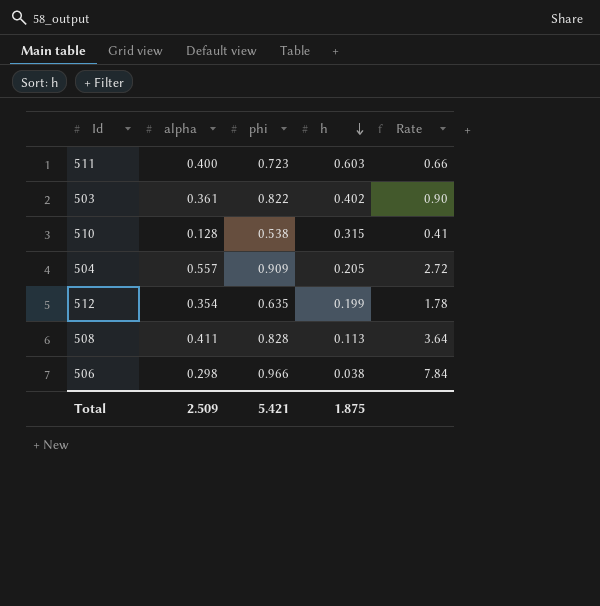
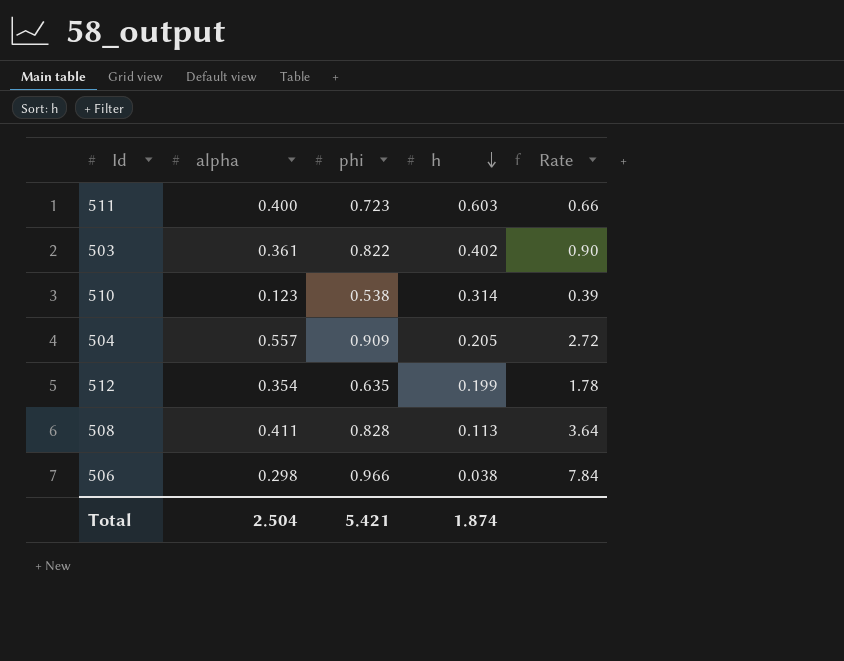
510 | alpha: 0.128 -> 0.123
510 | h: 0.315 -> 0.314
510 | Rate: 0.41 -> 0.39
Total | alpha: 2.509 -> 2.504
Total | h: 1.875 -> 1.874

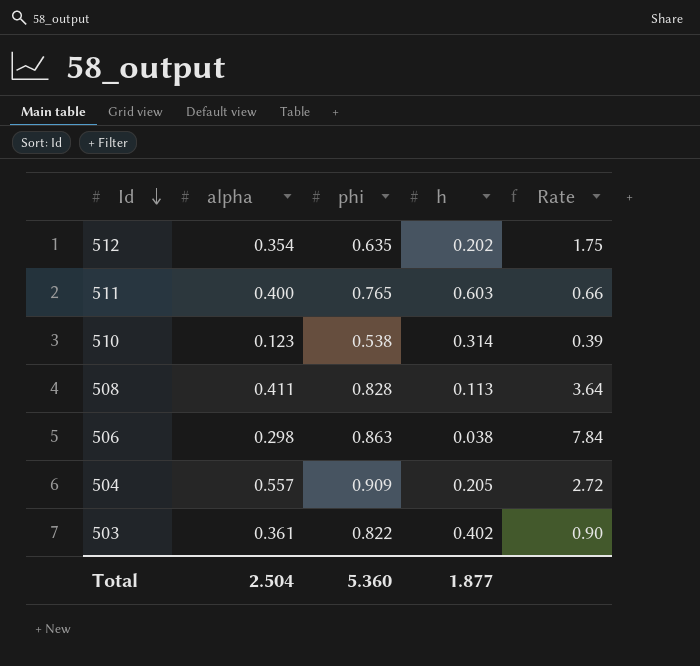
row order: h descending -> Id descending
512 | h: 0.199 -> 0.202
512 | Rate: 1.78 -> 1.75
511 | phi: 0.723 -> 0.765
506 | phi: 0.966 -> 0.863
Total | phi: 5.421 -> 5.360
Total | h: 1.874 -> 1.877

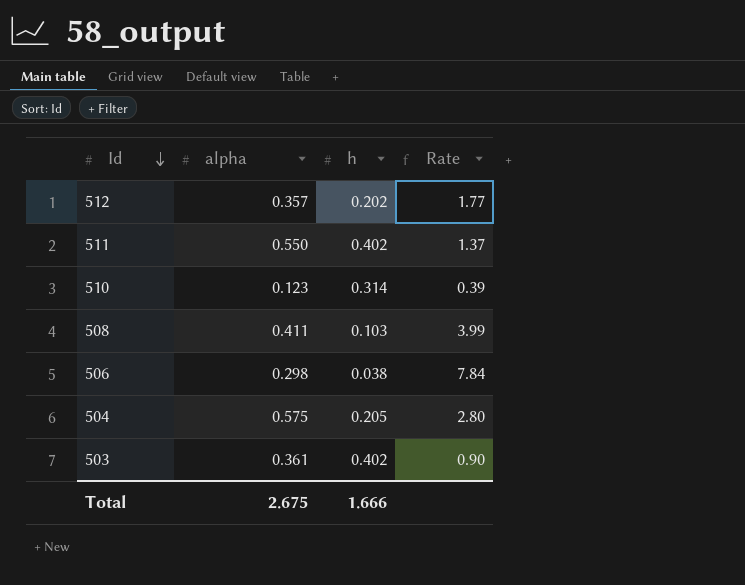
column phi | position: 3 -> none
512 | alpha: 0.354 -> 0.357
512 | Rate: 1.75 -> 1.77
511 | alpha: 0.400 -> 0.550
511 | h: 0.603 -> 0.402
511 | Rate: 0.66 -> 1.37
508 | h: 0.113 -> 0.103
508 | Rate: 3.64 -> 3.99
504 | alpha: 0.557 -> 0.575
504 | Rate: 2.72 -> 2.80
Total | alpha: 2.504 -> 2.675
Total | h: 1.877 -> 1.666

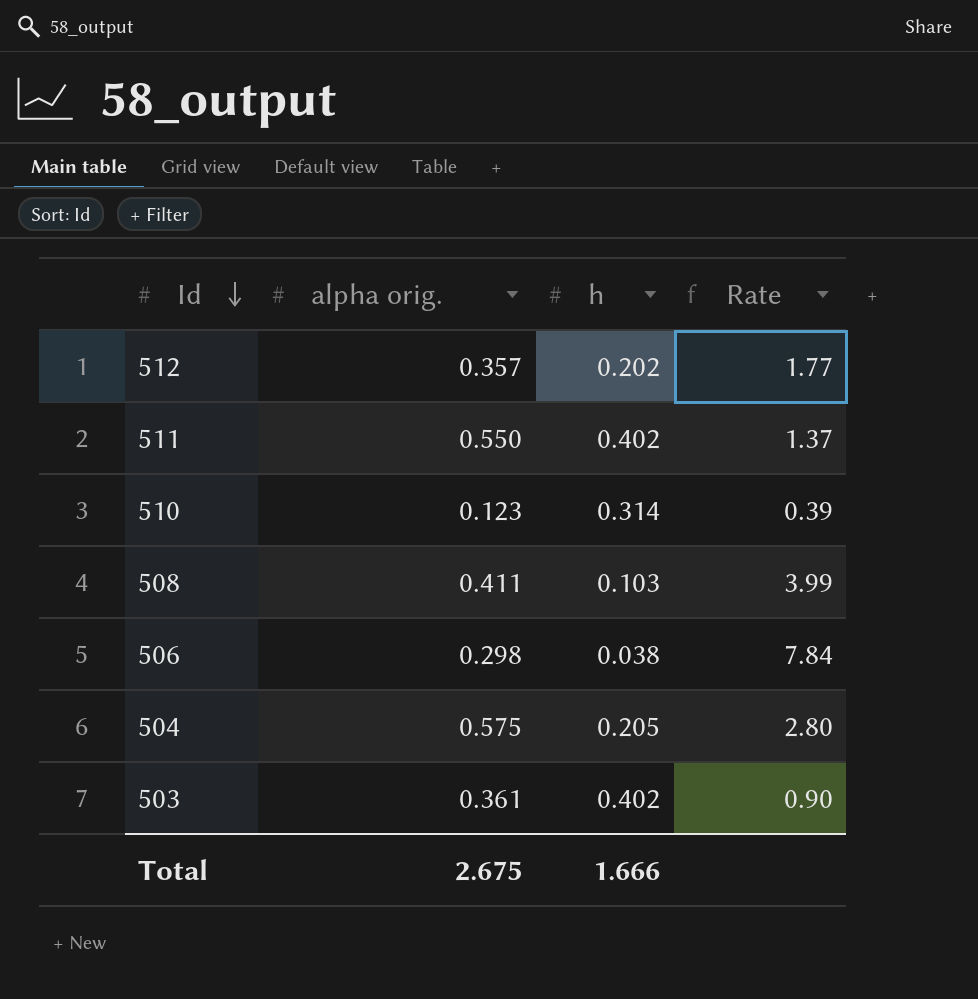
column name: alpha -> alpha orig.

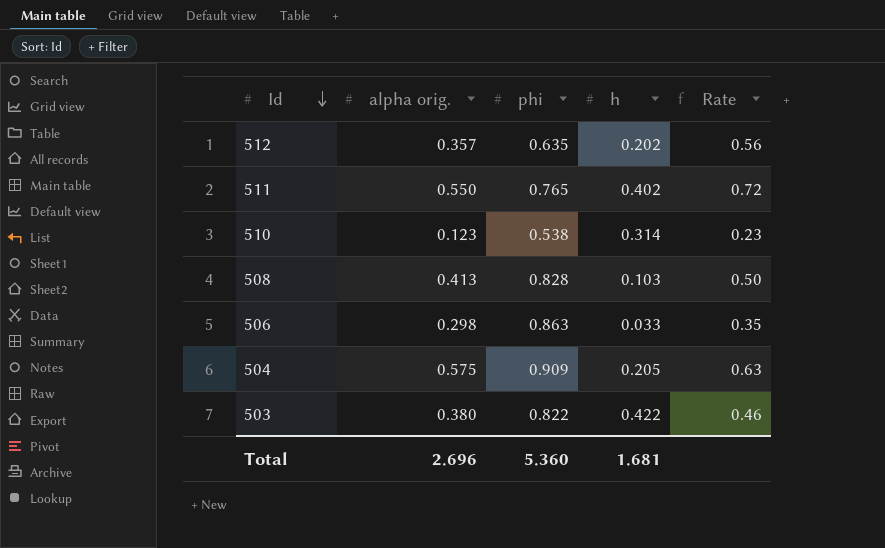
column phi | position: none -> 3
column Rate | formula: [alpha orig.] / [h] -> [alpha orig.] / [phi]
508 | alpha orig.: 0.411 -> 0.413
506 | h: 0.038 -> 0.033
503 | alpha orig.: 0.361 -> 0.380
503 | h: 0.402 -> 0.422
Total | alpha orig.: 2.675 -> 2.696
Total | h: 1.666 -> 1.681

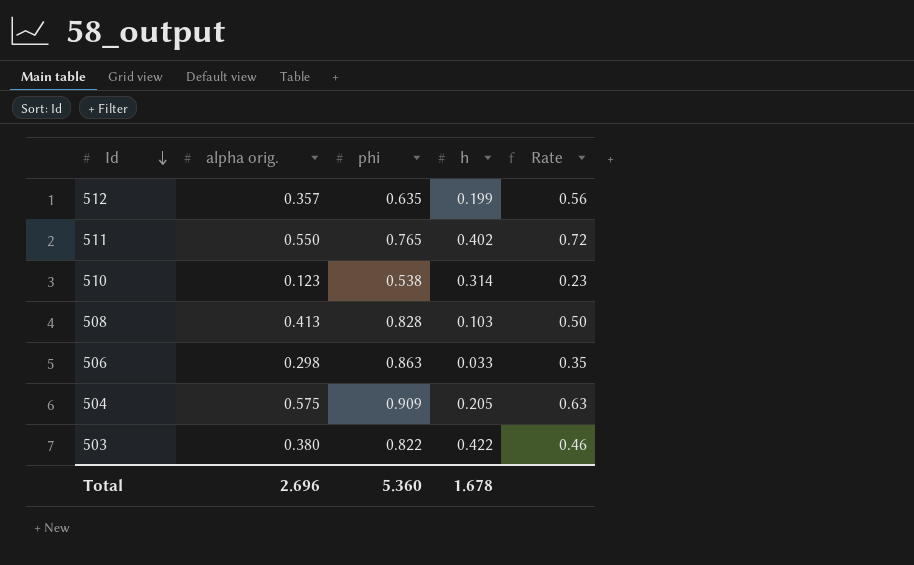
512 | h: 0.202 -> 0.199
Total | h: 1.681 -> 1.678

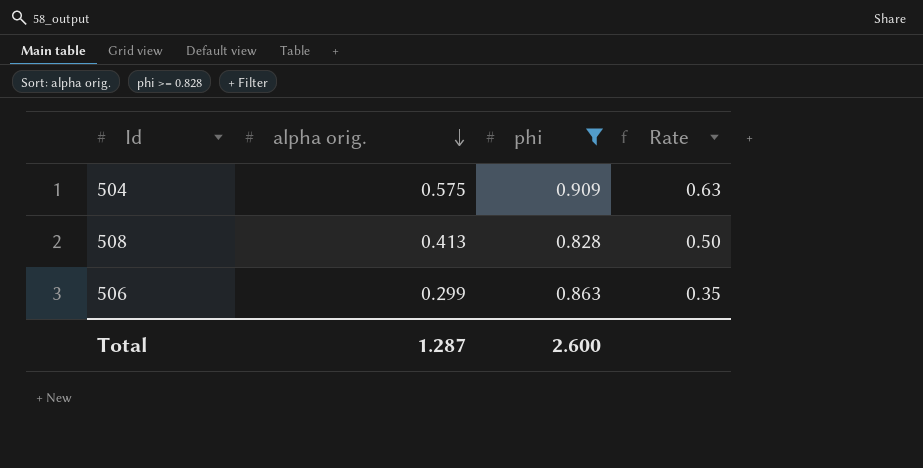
filter: none -> phi >= 0.828
row order: Id descending -> alpha orig. descending
column h | position: 4 -> none
506 | alpha orig.: 0.298 -> 0.299
Total | alpha orig.: 2.696 -> 1.287
Total | phi: 5.360 -> 2.600

